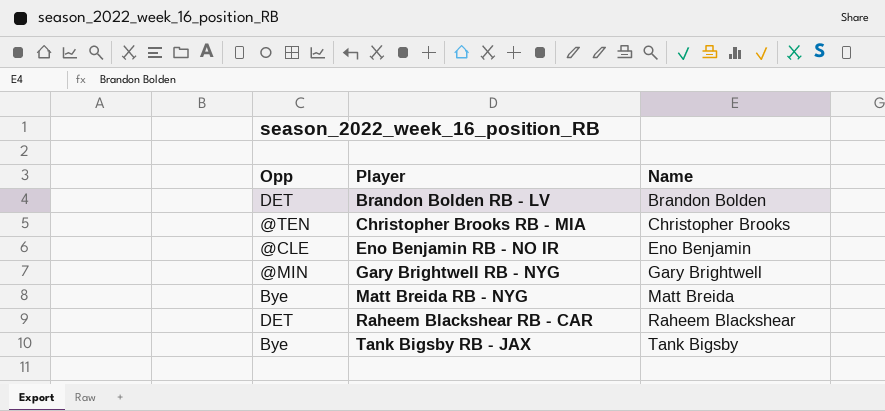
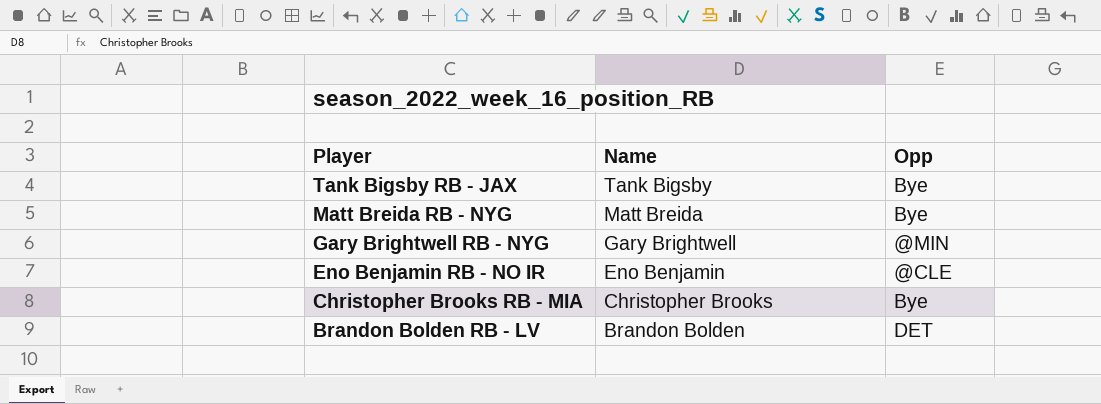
row order: Player ascending -> Player descending
column Opp | position: 1 -> 3
row Raheem Blackshear RB - CAR: DET | Raheem Blackshear -> none
Christopher Brooks RB - MIA | Opp: @TEN -> Bye

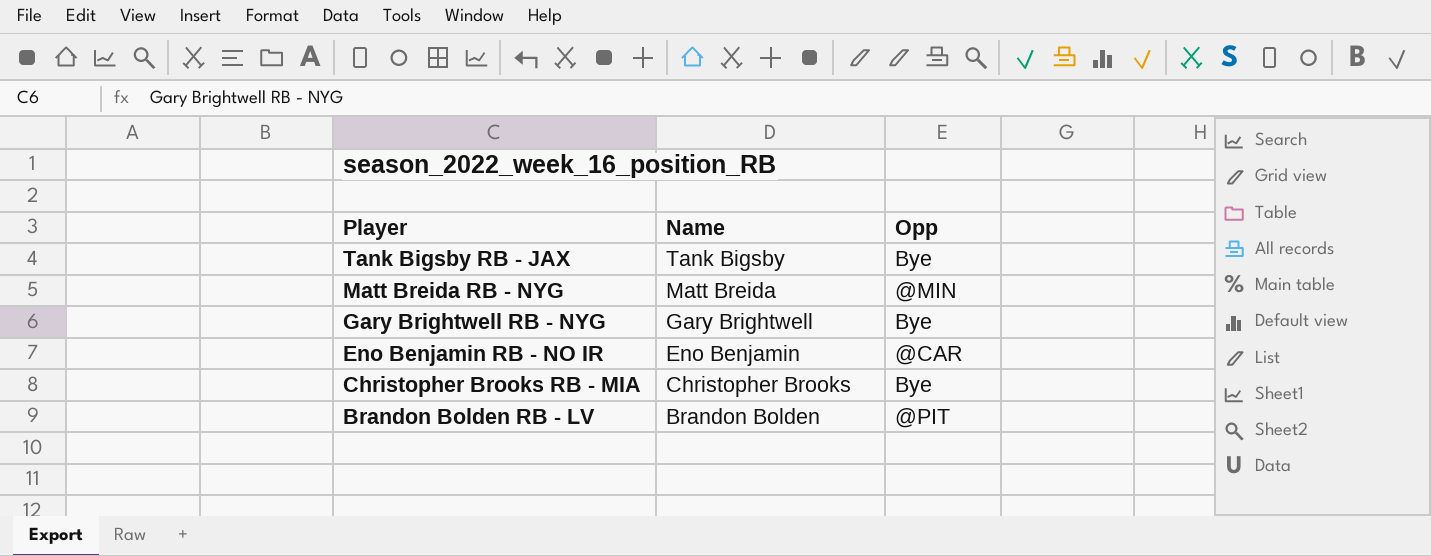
Matt Breida RB - NYG | Opp: Bye -> @MIN
Gary Brightwell RB - NYG | Opp: @MIN -> Bye
Eno Benjamin RB - NO IR | Opp: @CLE -> @CAR
Brandon Bolden RB - LV | Opp: DET -> @PIT

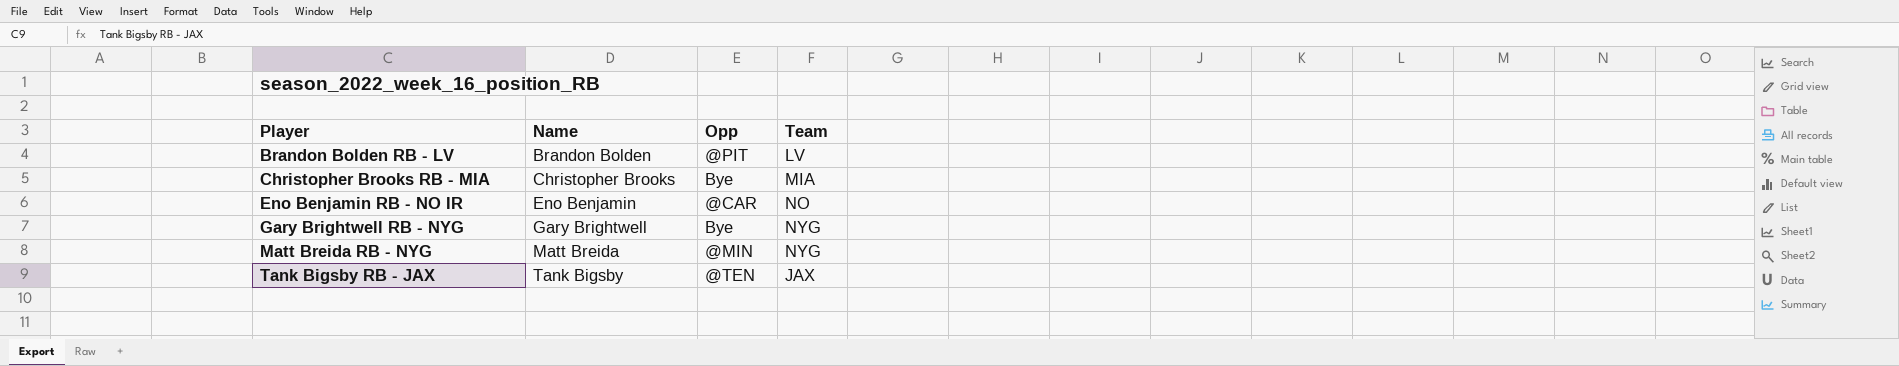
row order: Player descending -> Player ascending
column Team | position: none -> 4
Tank Bigsby RB - JAX | Opp: Bye -> @TEN

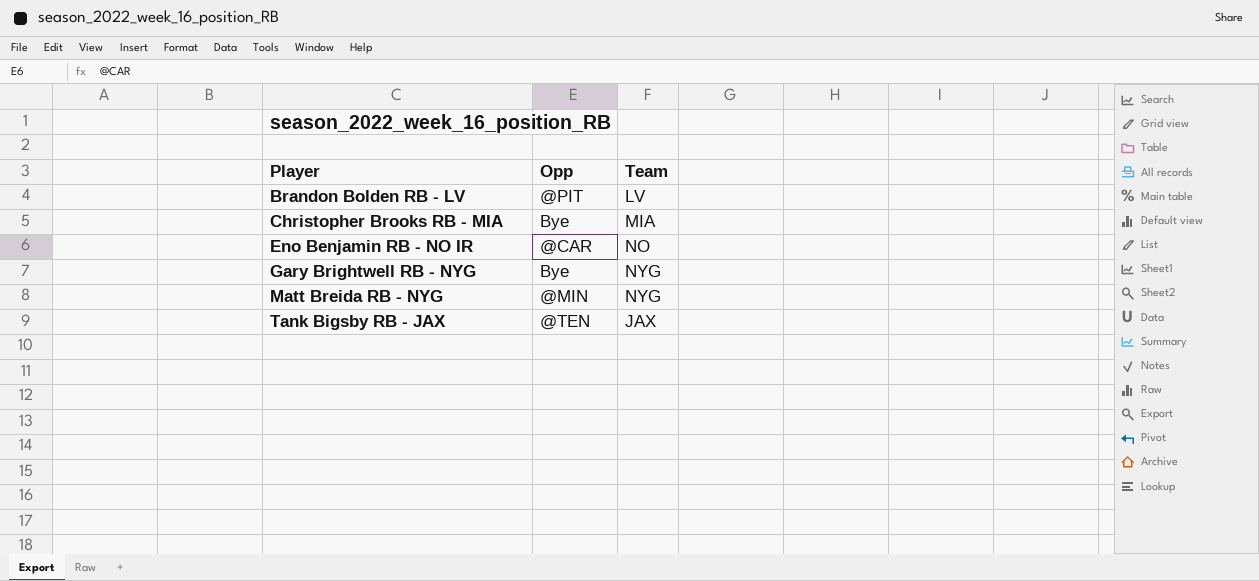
column Name | position: 2 -> none

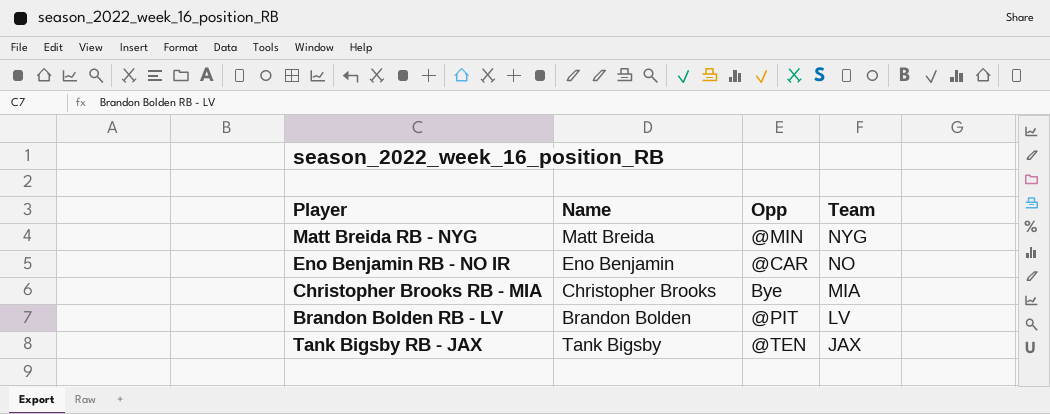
row order: Player ascending -> Team descending
column Name | position: none -> 2
row Gary Brightwell RB - NYG: Bye | NYG -> none

